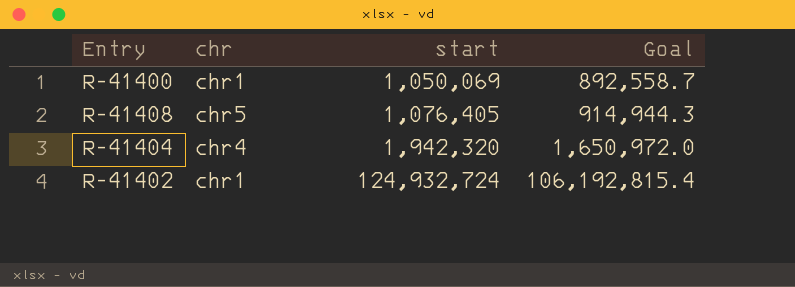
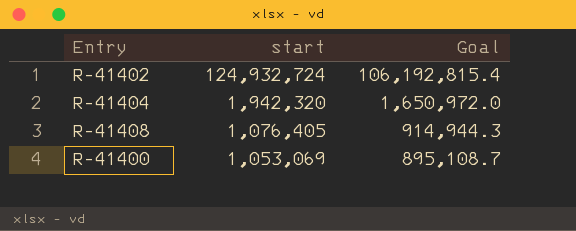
row order: start ascending -> start descending
column chr | position: 2 -> none
R-41400 | start: 1,050,069 -> 1,053,069
R-41400 | Goal: 892,558.7 -> 895,108.7

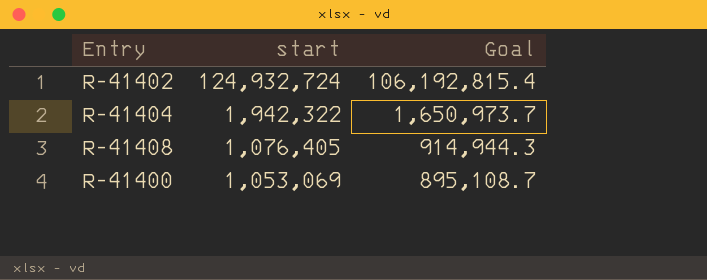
R-41404 | start: 1,942,320 -> 1,942,322
R-41404 | Goal: 1,650,972.0 -> 1,650,973.7

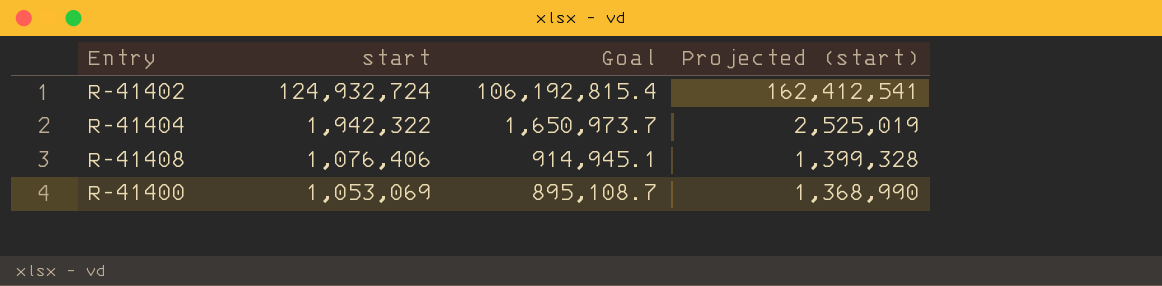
column Projected (start) | formula: none -> [start] * 1.3
R-41408 | start: 1,076,405 -> 1,076,406
R-41408 | Goal: 914,944.3 -> 914,945.1

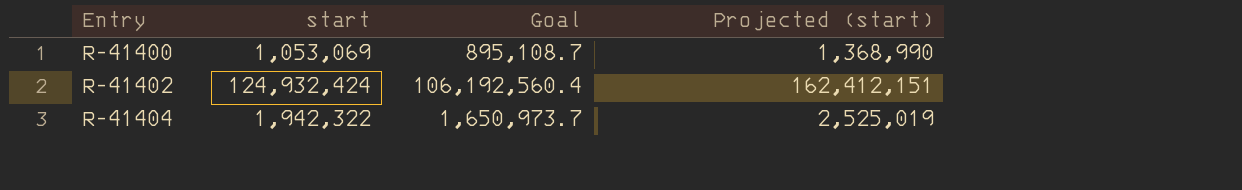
row order: start descending -> Entry ascending
row R-41408: 1,076,406 | 914,945.1 | 1,399,328 -> none
R-41402 | start: 124,932,724 -> 124,932,424
R-41402 | Goal: 106,192,815.4 -> 106,192,560.4
R-41402 | Projected (start): 162,412,541 -> 162,412,151

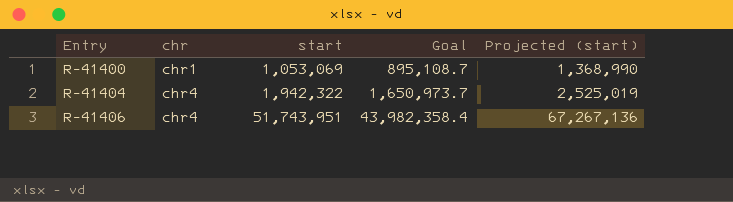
column chr | position: none -> 2
row R-41402: 124,932,424 | 106,192,560.4 | 162,412,151 -> none
row R-41406: none -> chr4 | 51,743,951 | 43,982,358.4 | 67,267,136

